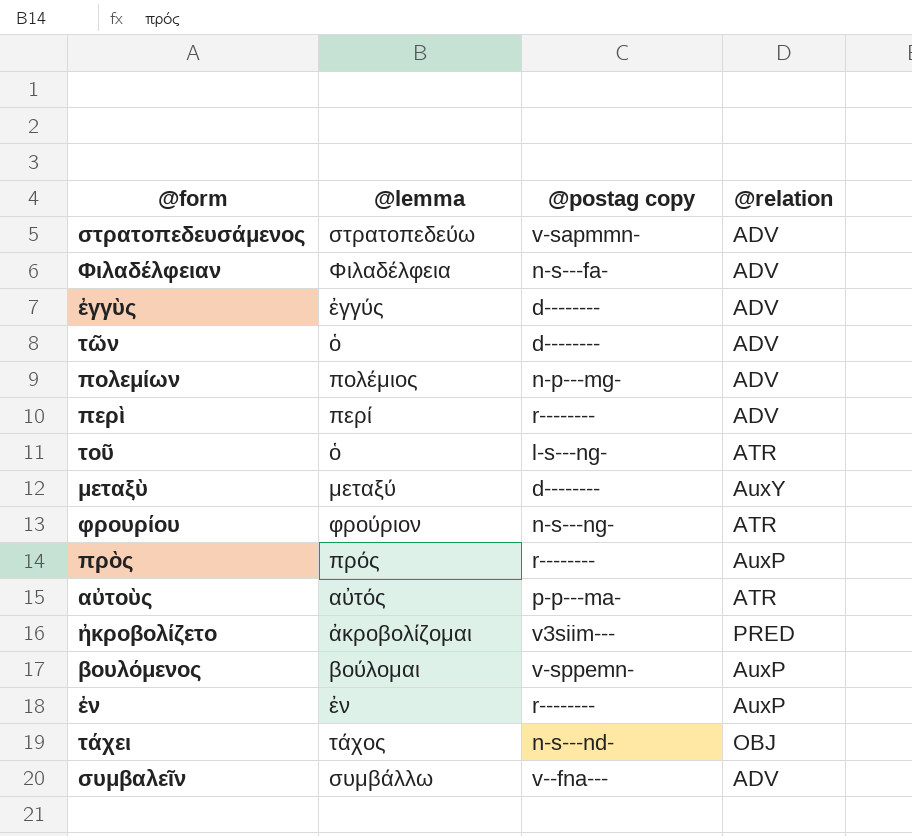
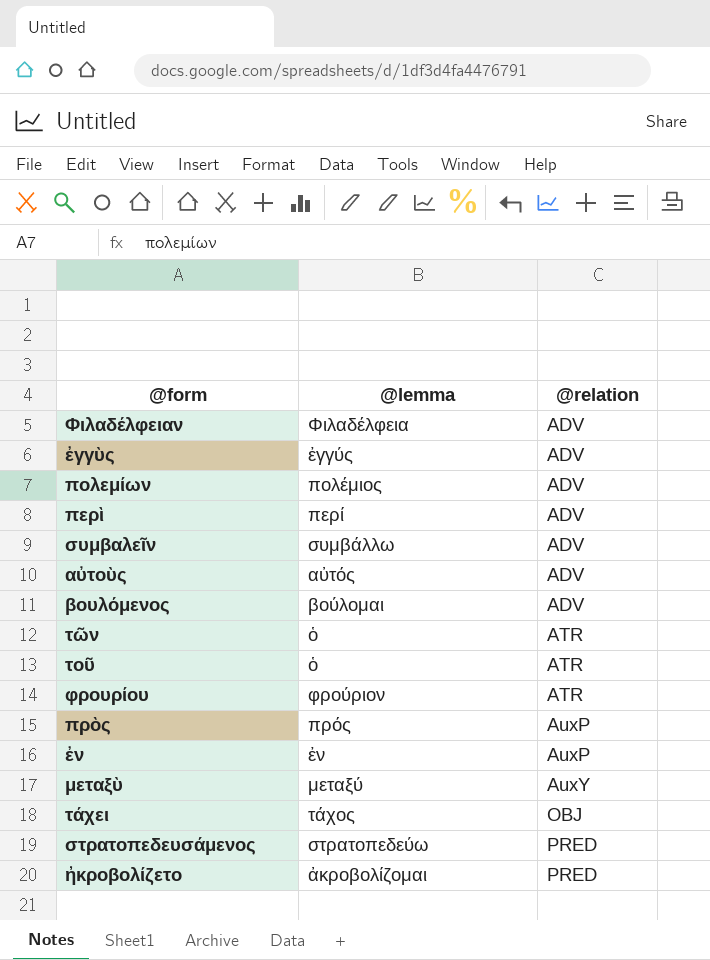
row order: none -> @relation ascending
column @postag copy | position: 3 -> none
αὐτοὺς | @relation: ATR -> ADV
βουλόμενος | @relation: AuxP -> ADV
τῶν | @relation: ADV -> ATR
στρατοπεδευσάμενος | @relation: ADV -> PRED

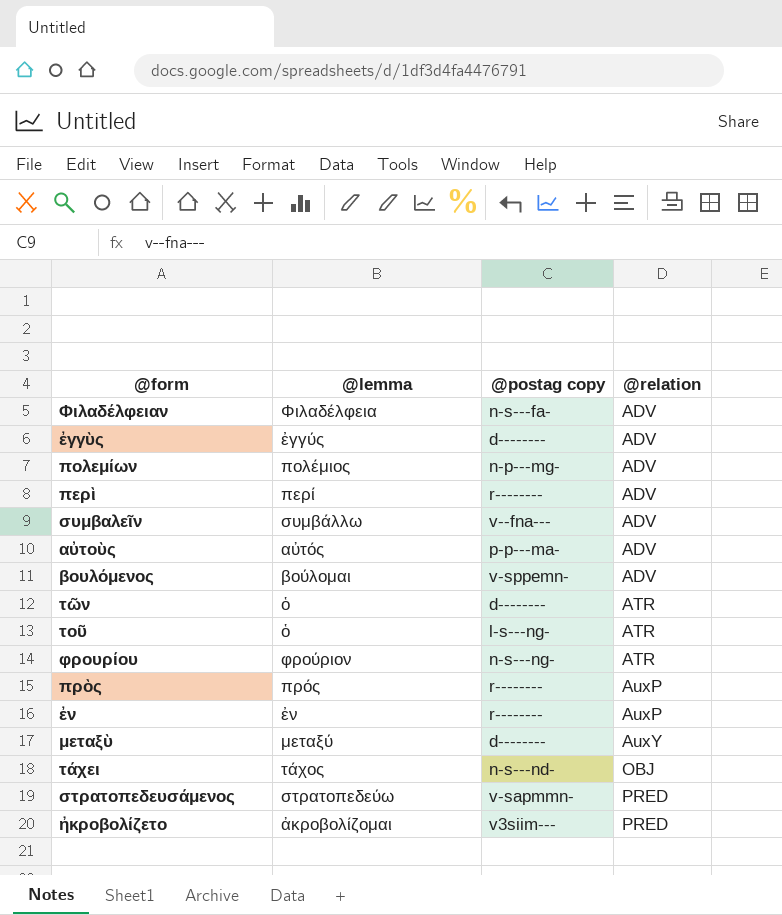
column @postag copy | position: none -> 3

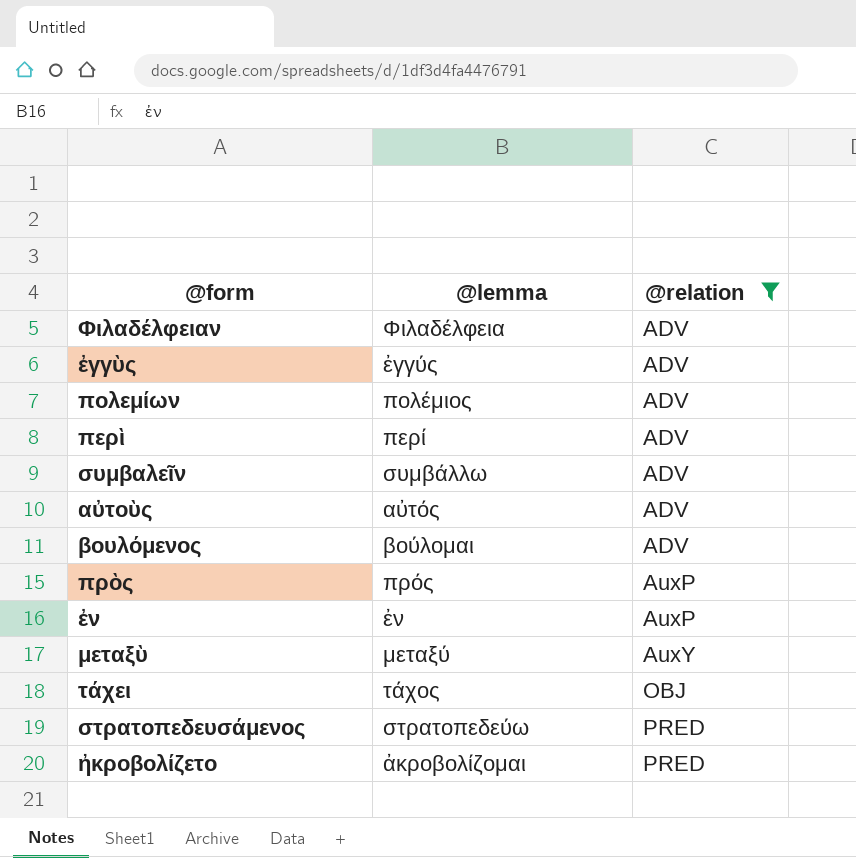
filter: none -> @relation != ATR
column @postag copy | position: 3 -> none

